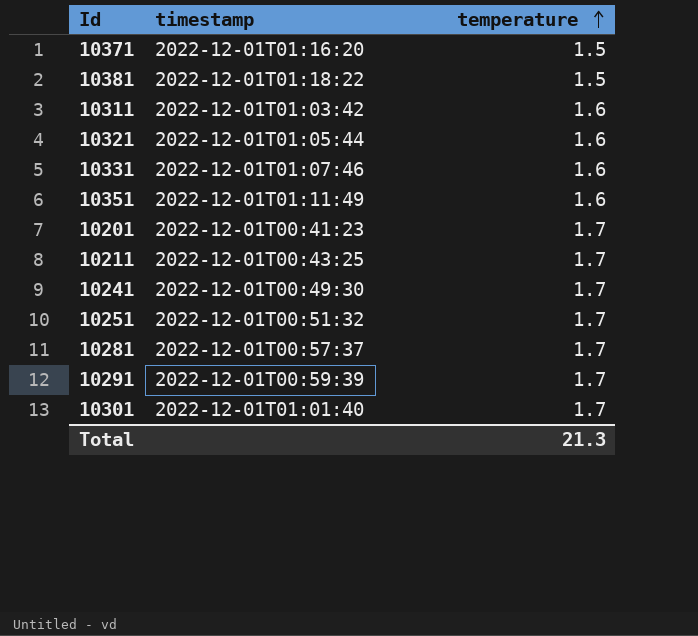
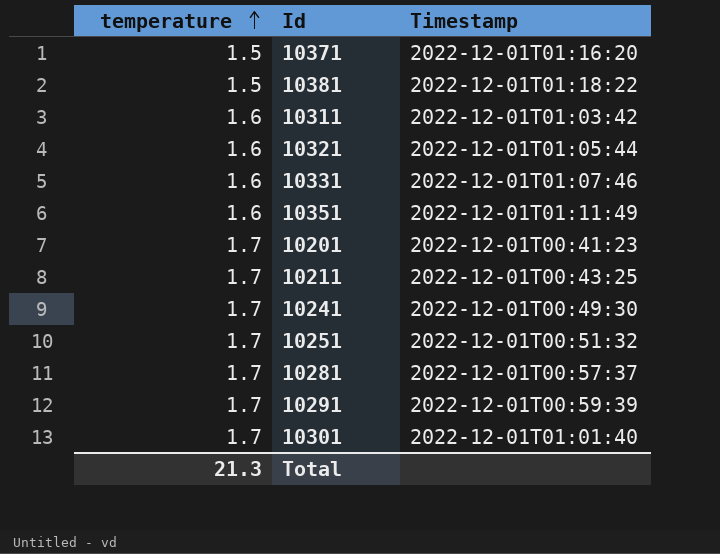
column temperature | position: 3 -> 1
column name: timestamp -> Timestamp

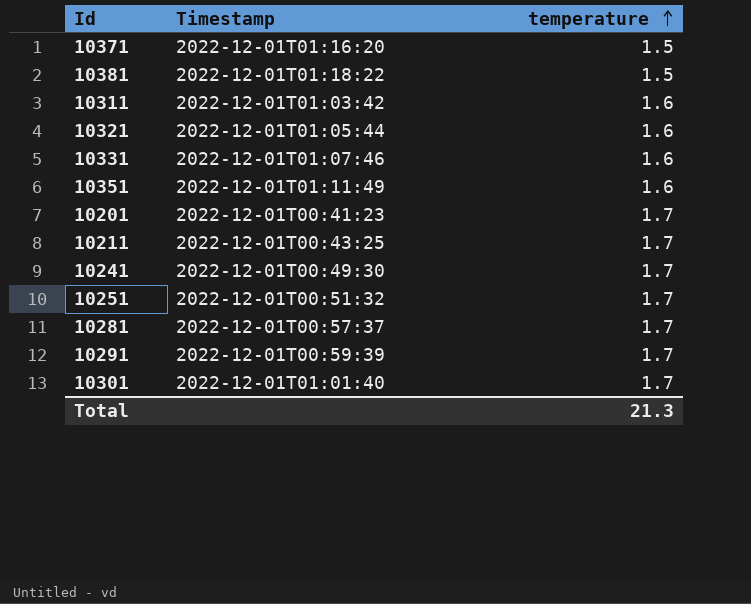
column temperature | position: 1 -> 3

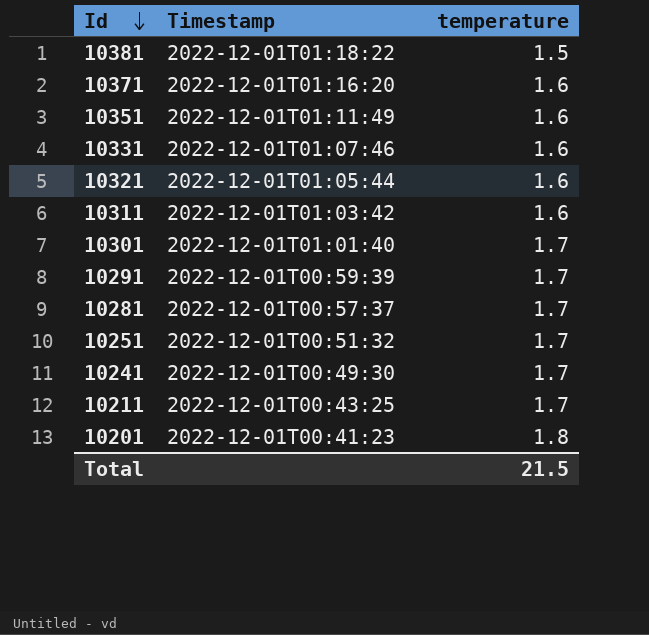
row order: temperature ascending -> Id descending
10371 | temperature: 1.5 -> 1.6
10201 | temperature: 1.7 -> 1.8
Total | temperature: 21.3 -> 21.5

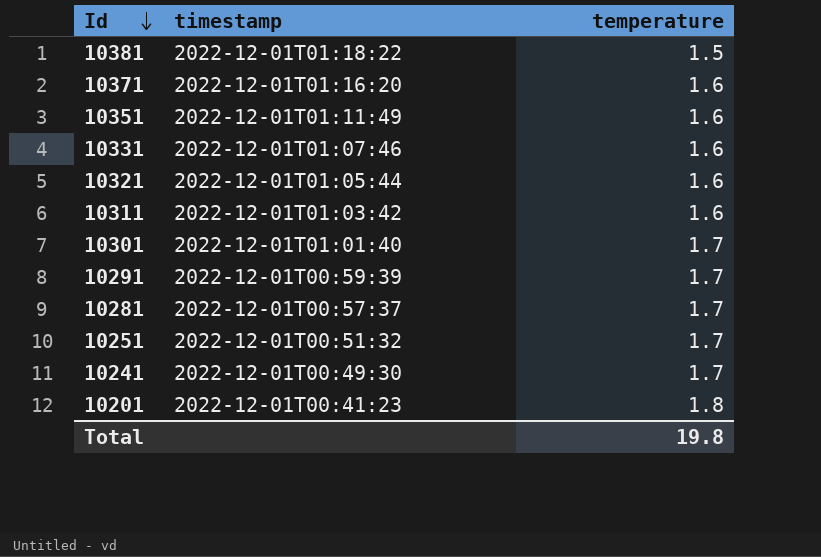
column name: Timestamp -> timestamp
row 10211: 2022-12-01T00:43:25 | 1.7 -> none
Total | temperature: 21.5 -> 19.8

